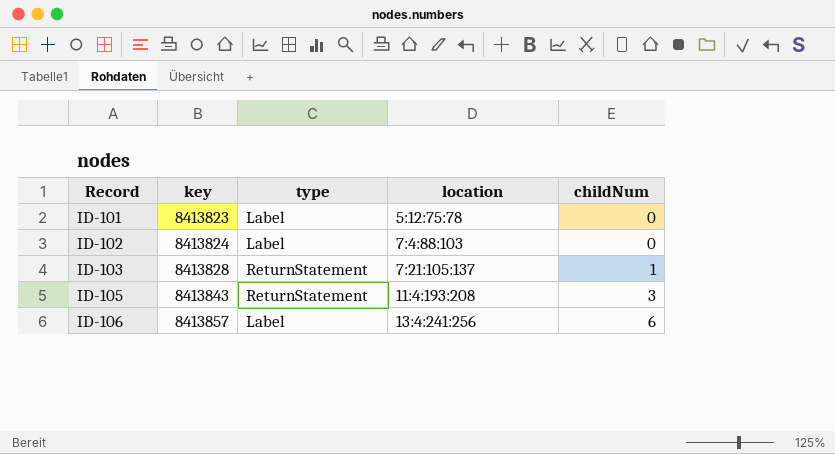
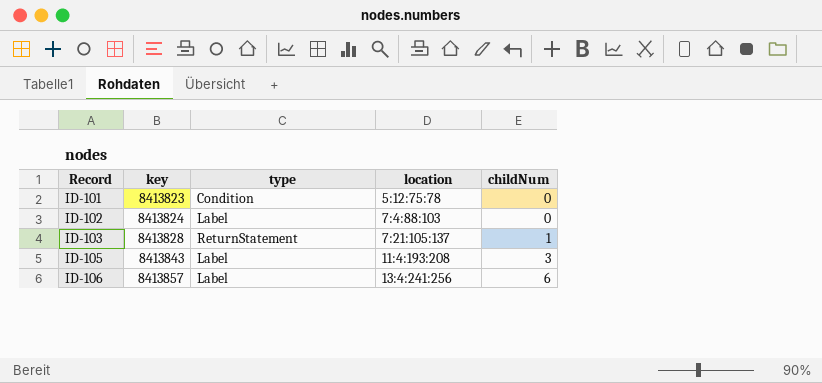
ID-101 | type: Label -> Condition
ID-105 | type: ReturnStatement -> Label

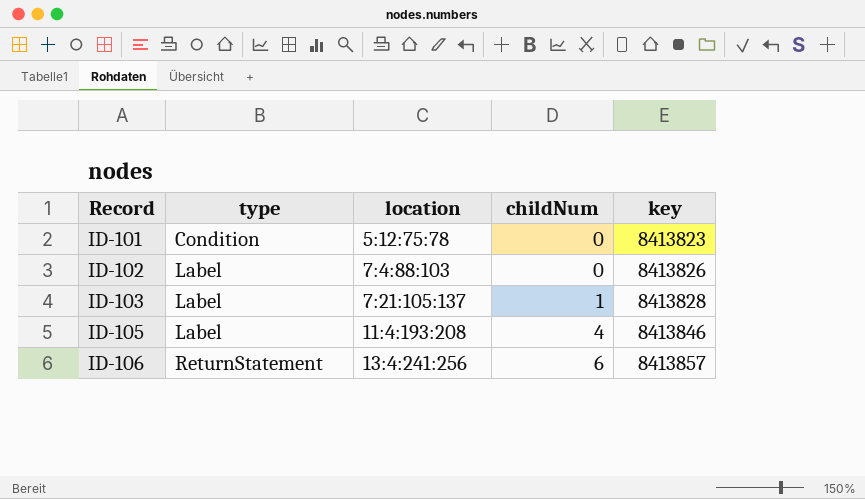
column key | position: 2 -> 5
ID-102 | key: 8413824 -> 8413826
ID-103 | type: ReturnStatement -> Label
ID-105 | childNum: 3 -> 4
ID-105 | key: 8413843 -> 8413846
ID-106 | type: Label -> ReturnStatement

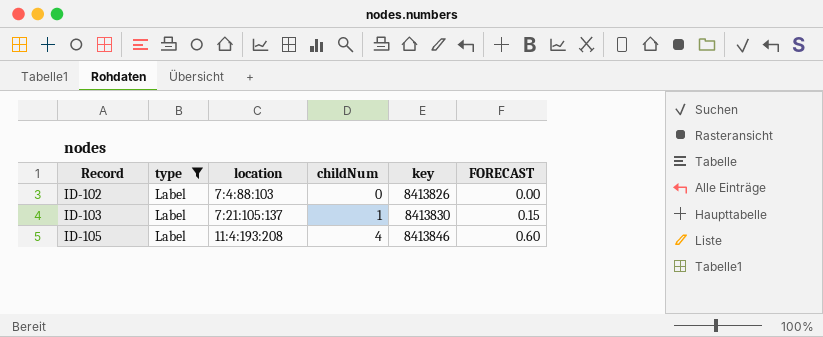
filter: none -> type = Label
column FORECAST | formula: none -> [childNum] * 0.15
ID-103 | key: 8413828 -> 8413830

